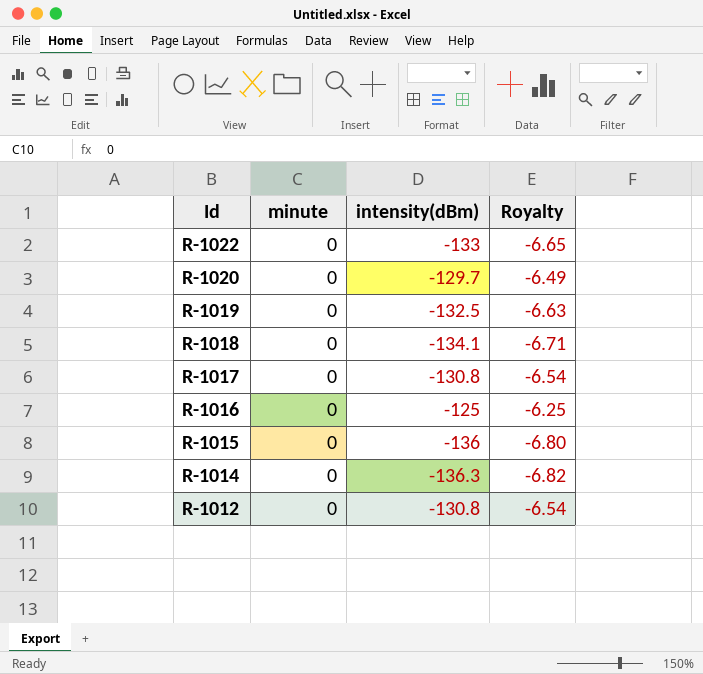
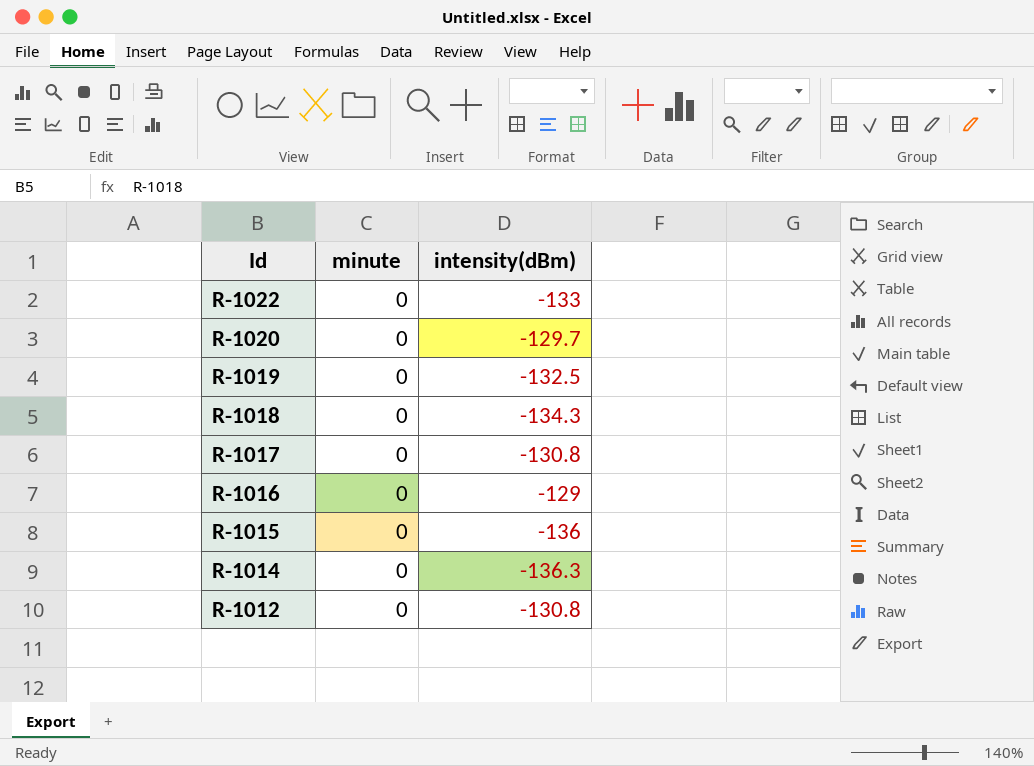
column Royalty | formula: [intensity(dBm)] * 0.05 -> none
R-1018 | intensity(dBm): -134.1 -> -134.3
R-1016 | intensity(dBm): -125 -> -129

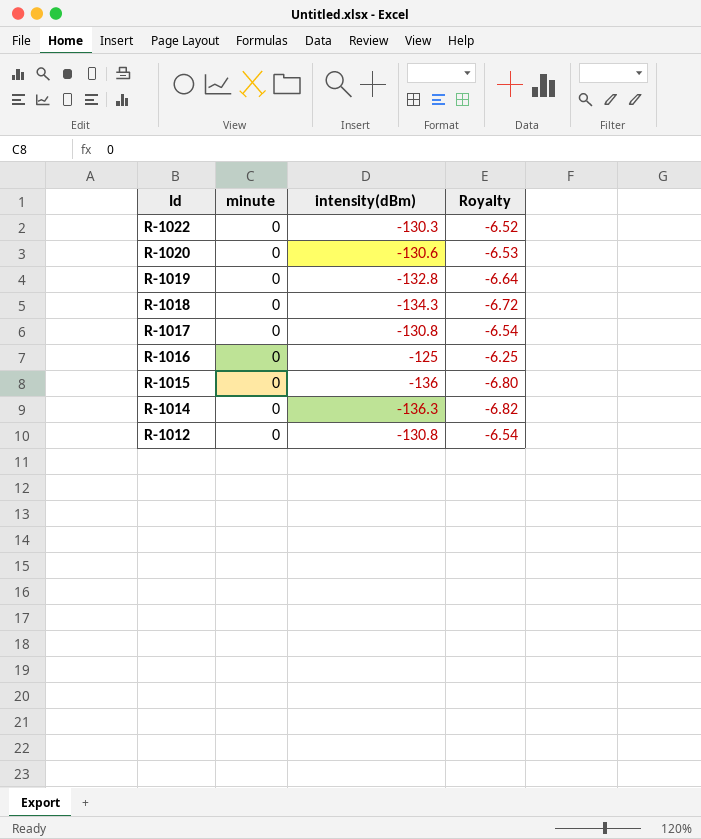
column Royalty | formula: none -> [intensity(dBm)] * 0.05
R-1022 | intensity(dBm): -133 -> -130.3
R-1020 | intensity(dBm): -129.7 -> -130.6
R-1019 | intensity(dBm): -132.5 -> -132.8
R-1016 | intensity(dBm): -129 -> -125

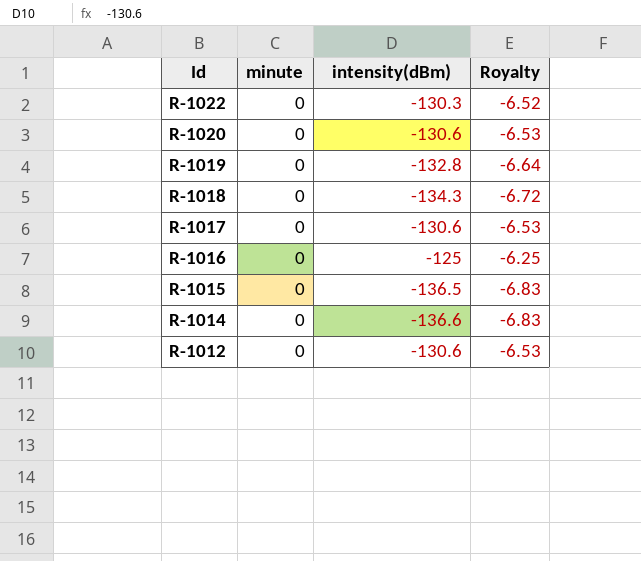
R-1017 | intensity(dBm): -130.8 -> -130.6
R-1017 | Royalty: -6.54 -> -6.53
R-1015 | intensity(dBm): -136 -> -136.5
R-1015 | Royalty: -6.80 -> -6.83
R-1014 | intensity(dBm): -136.3 -> -136.6
R-1014 | Royalty: -6.82 -> -6.83
R-1012 | intensity(dBm): -130.8 -> -130.6
R-1012 | Royalty: -6.54 -> -6.53

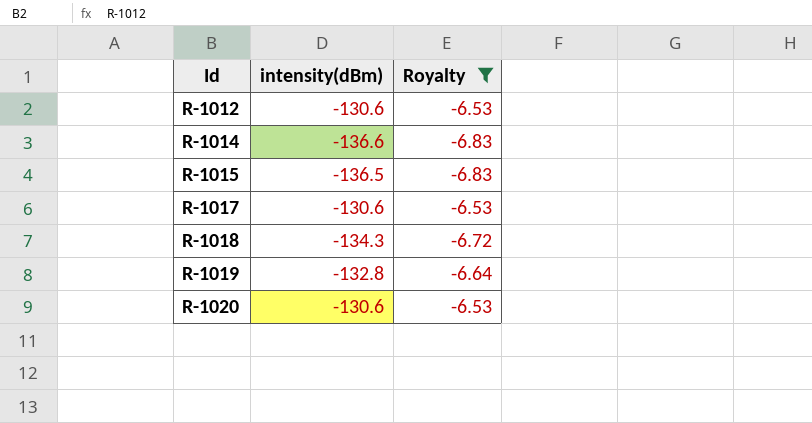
filter: none -> Royalty <= -6.53
row order: Id descending -> Id ascending
column minute | position: 2 -> none

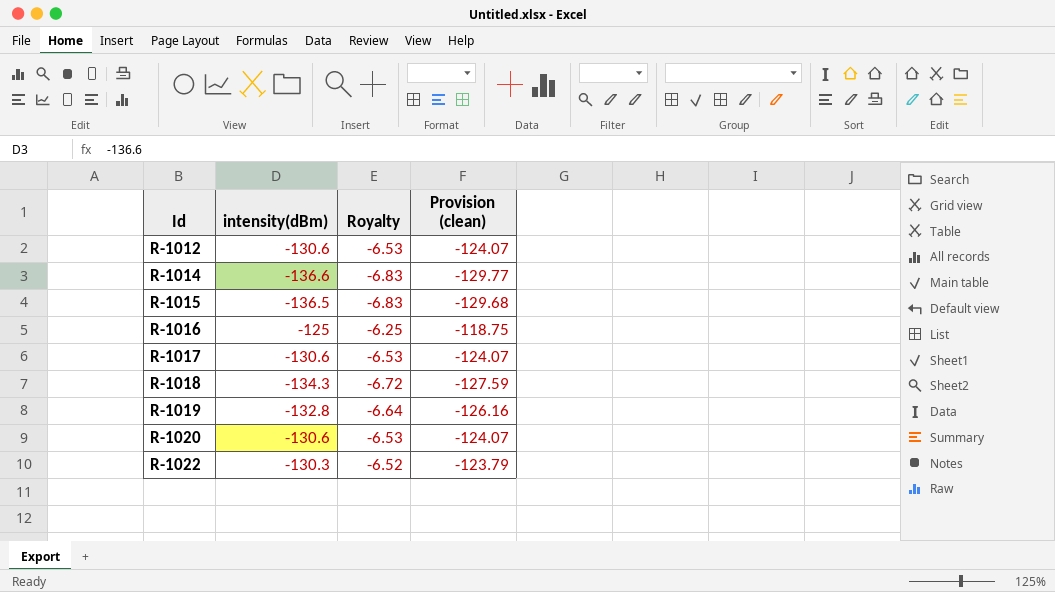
filter: Royalty <= -6.53 -> none
column Provision (clean) | formula: none -> [intensity(dBm)] * 0.95

